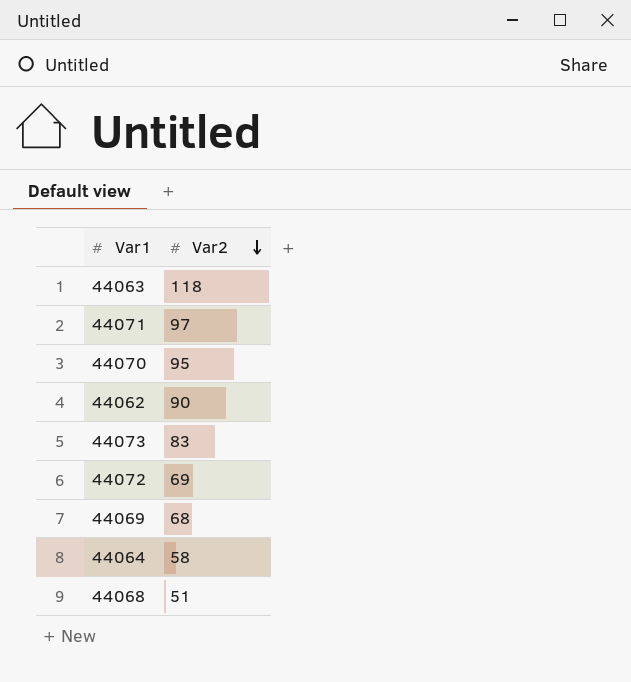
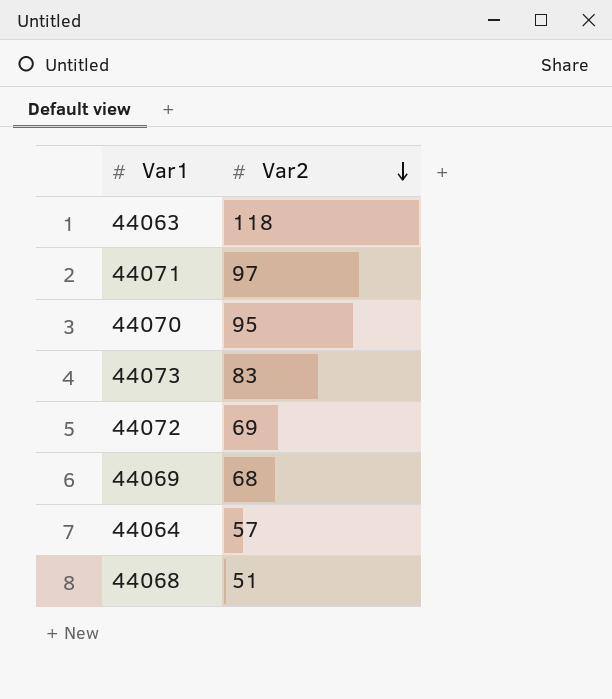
row 44062: 90 -> none
44064 | Var2: 58 -> 57

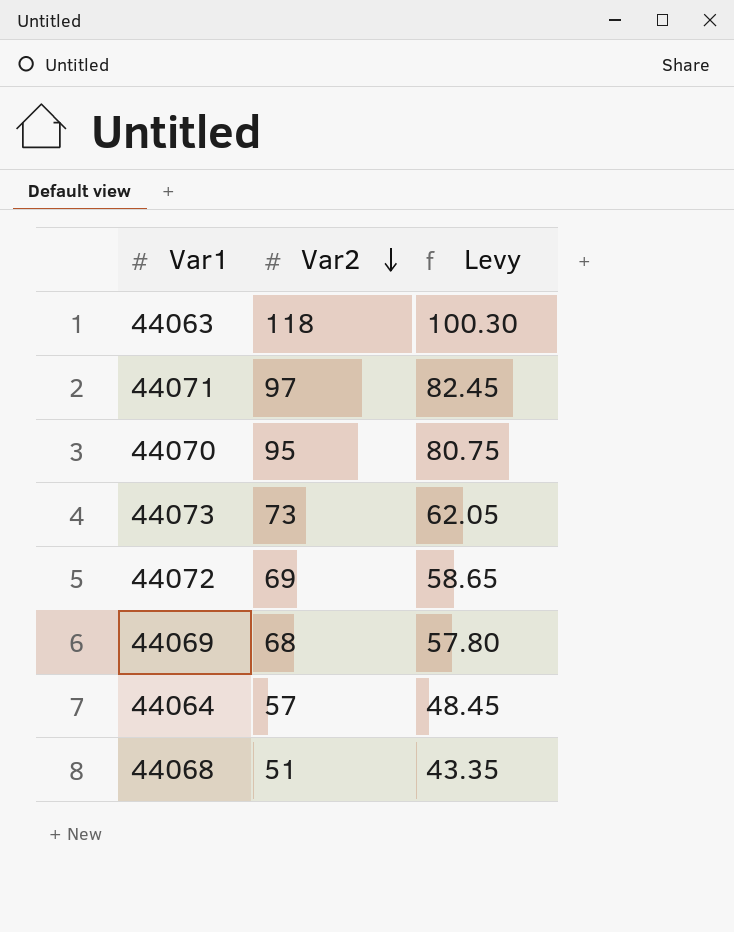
column Levy | formula: none -> [Var2] * 0.85
44073 | Var2: 83 -> 73

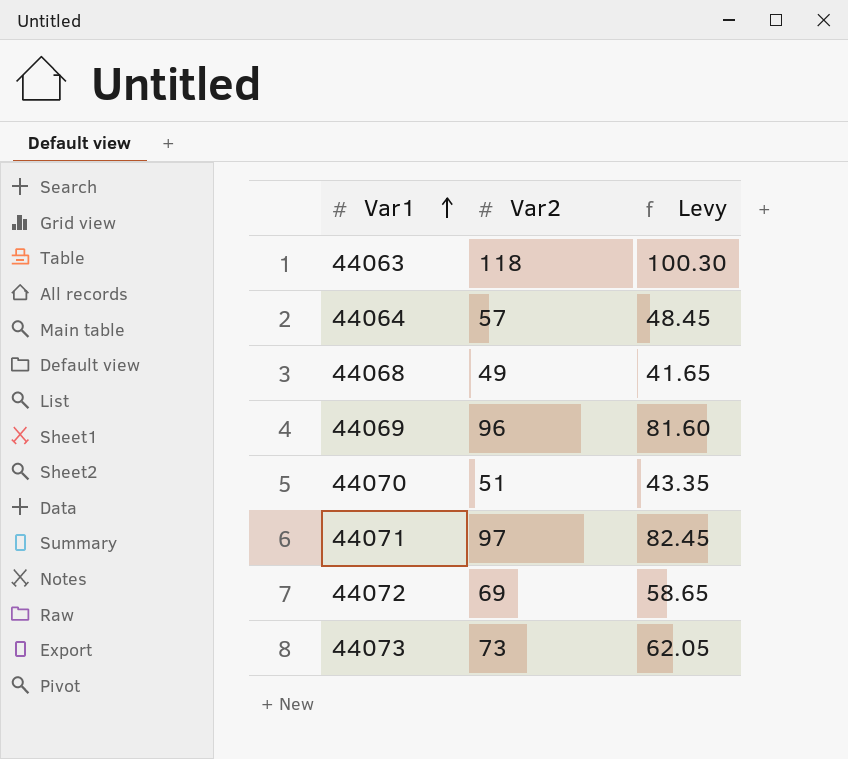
row order: Var2 descending -> Var1 ascending
44068 | Var2: 51 -> 49
44068 | Levy: 43.35 -> 41.65
44069 | Var2: 68 -> 96
44069 | Levy: 57.80 -> 81.60
44070 | Var2: 95 -> 51
44070 | Levy: 80.75 -> 43.35

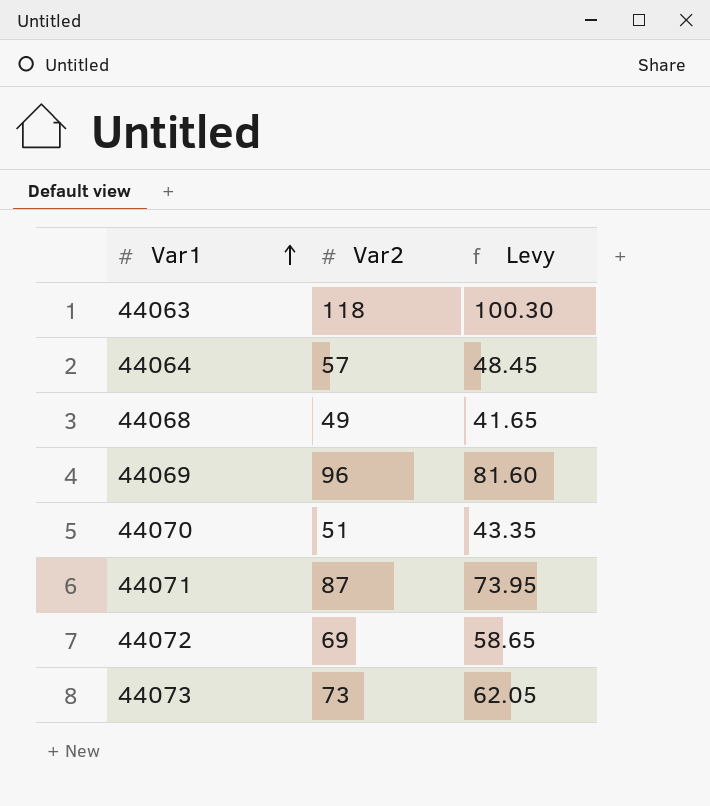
44071 | Var2: 97 -> 87
44071 | Levy: 82.45 -> 73.95

